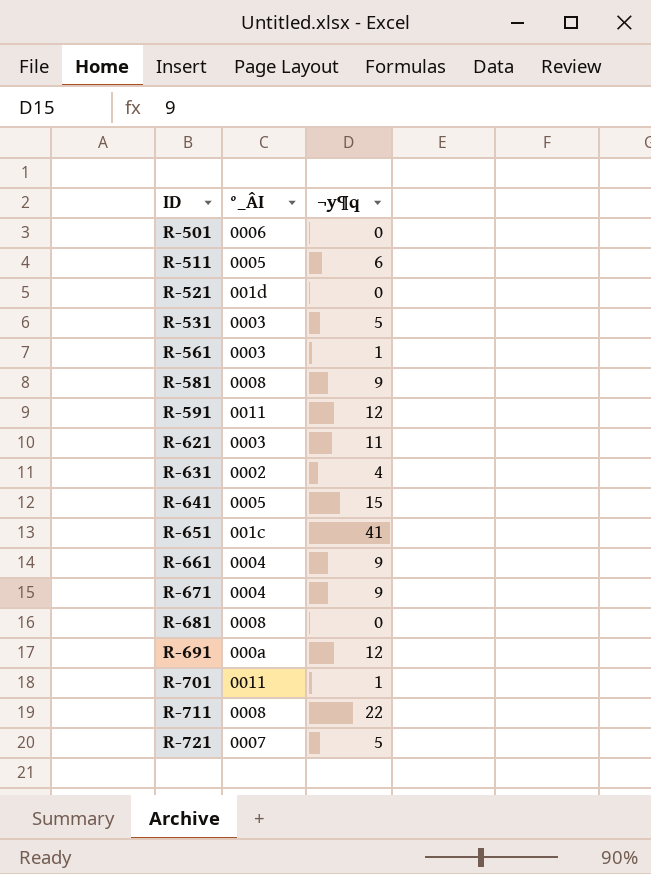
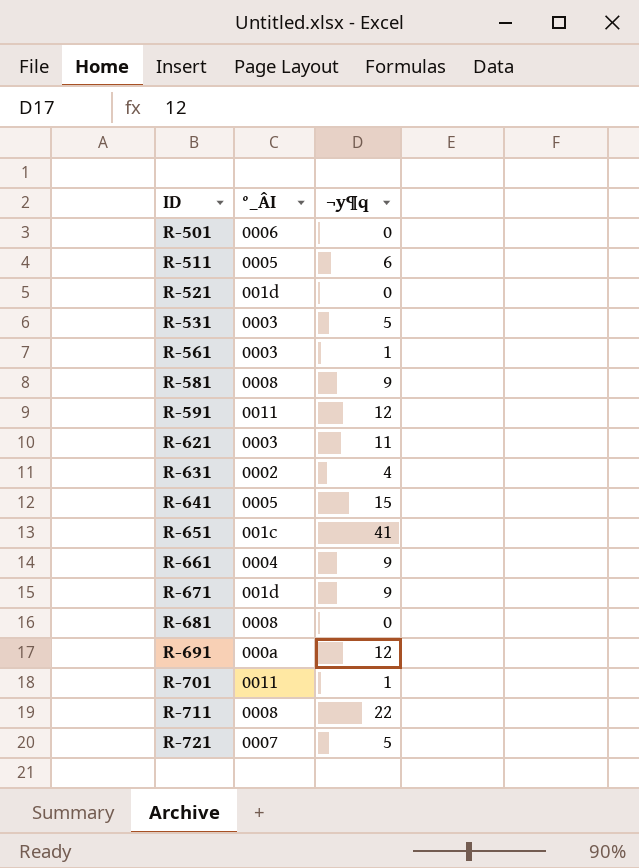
R-671 | °_ÂI: 0004 -> 001d

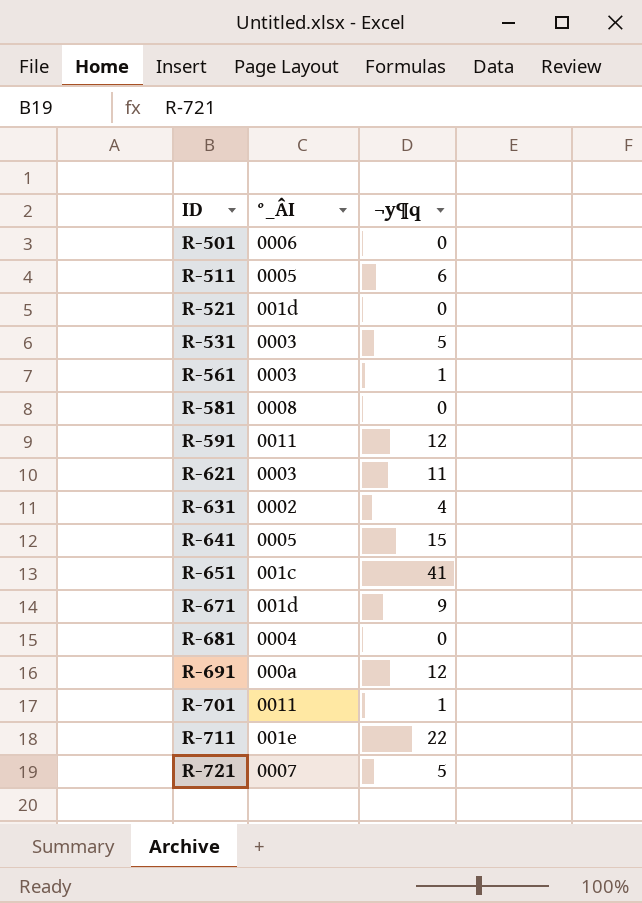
row R-661: 0004 | 9 -> none
R-581 | ¬y¶q: 9 -> 0
R-681 | °_ÂI: 0008 -> 0004
R-711 | °_ÂI: 0008 -> 001e

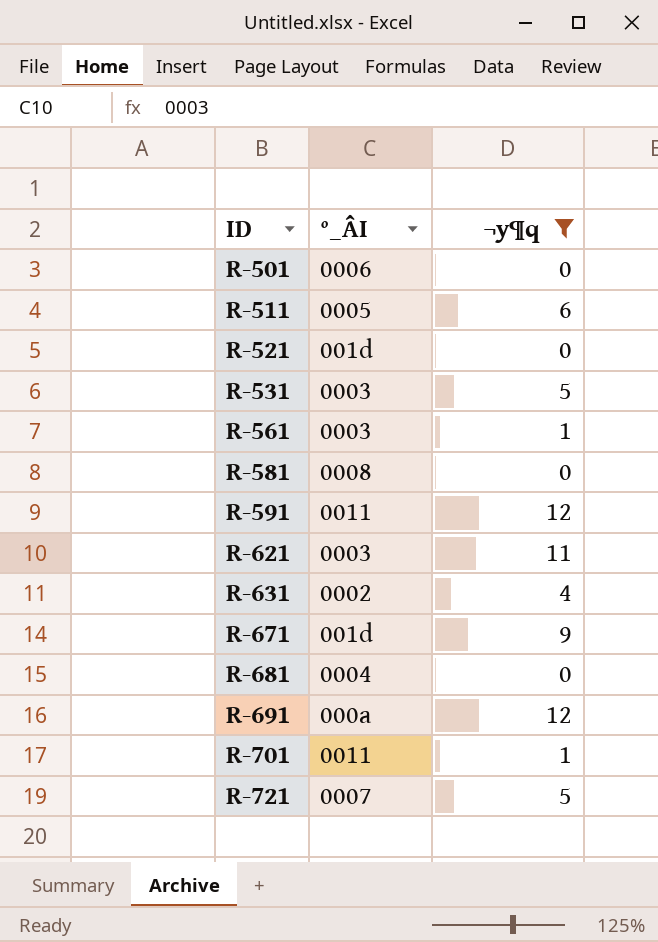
filter: none -> ¬y¶q <= 12

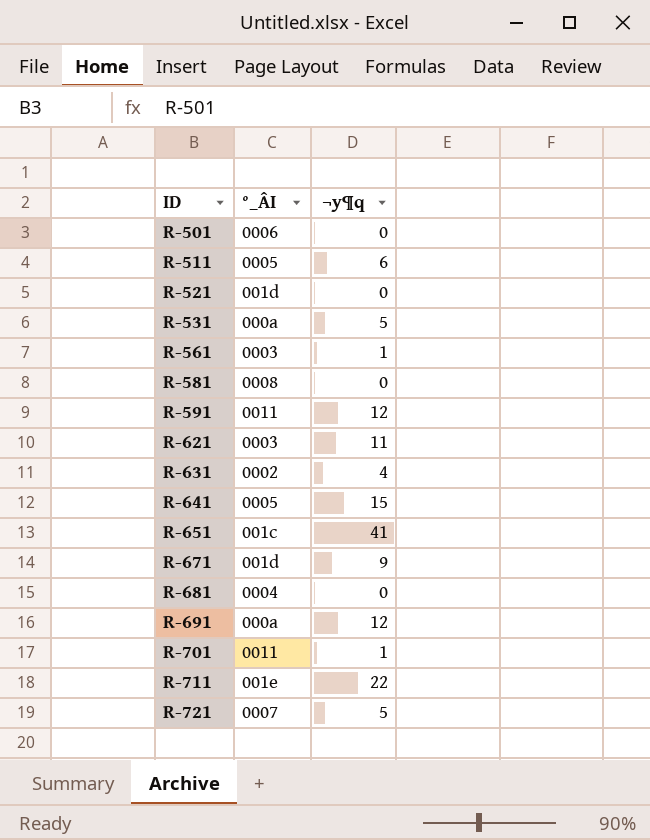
filter: ¬y¶q <= 12 -> none
R-531 | °_ÂI: 0003 -> 000a

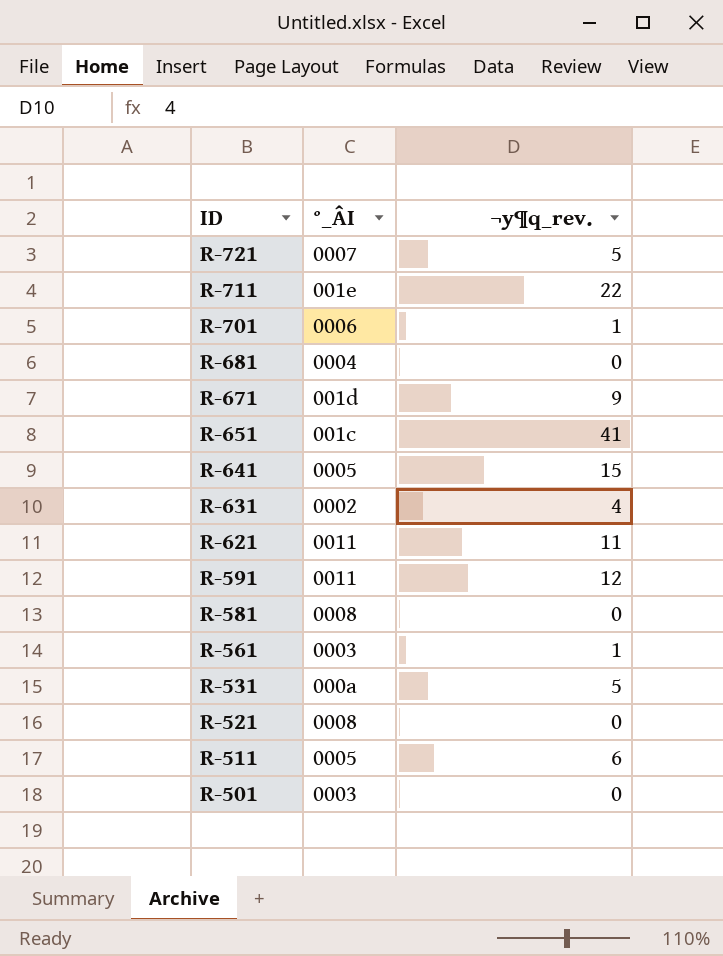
row order: ID ascending -> ID descending
column name: ¬y¶q -> ¬y¶q_rev.
row R-691: 000a | 12 -> none
R-701 | °_ÂI: 0011 -> 0006
R-621 | °_ÂI: 0003 -> 0011
R-521 | °_ÂI: 001d -> 0008
R-501 | °_ÂI: 0006 -> 0003

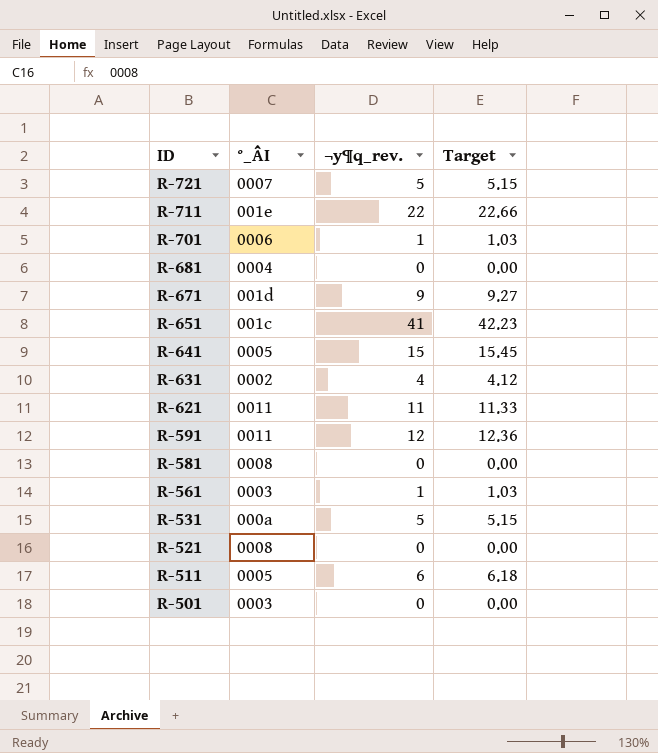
column Target | formula: none -> [¬y¶q_rev.] * 1.03

